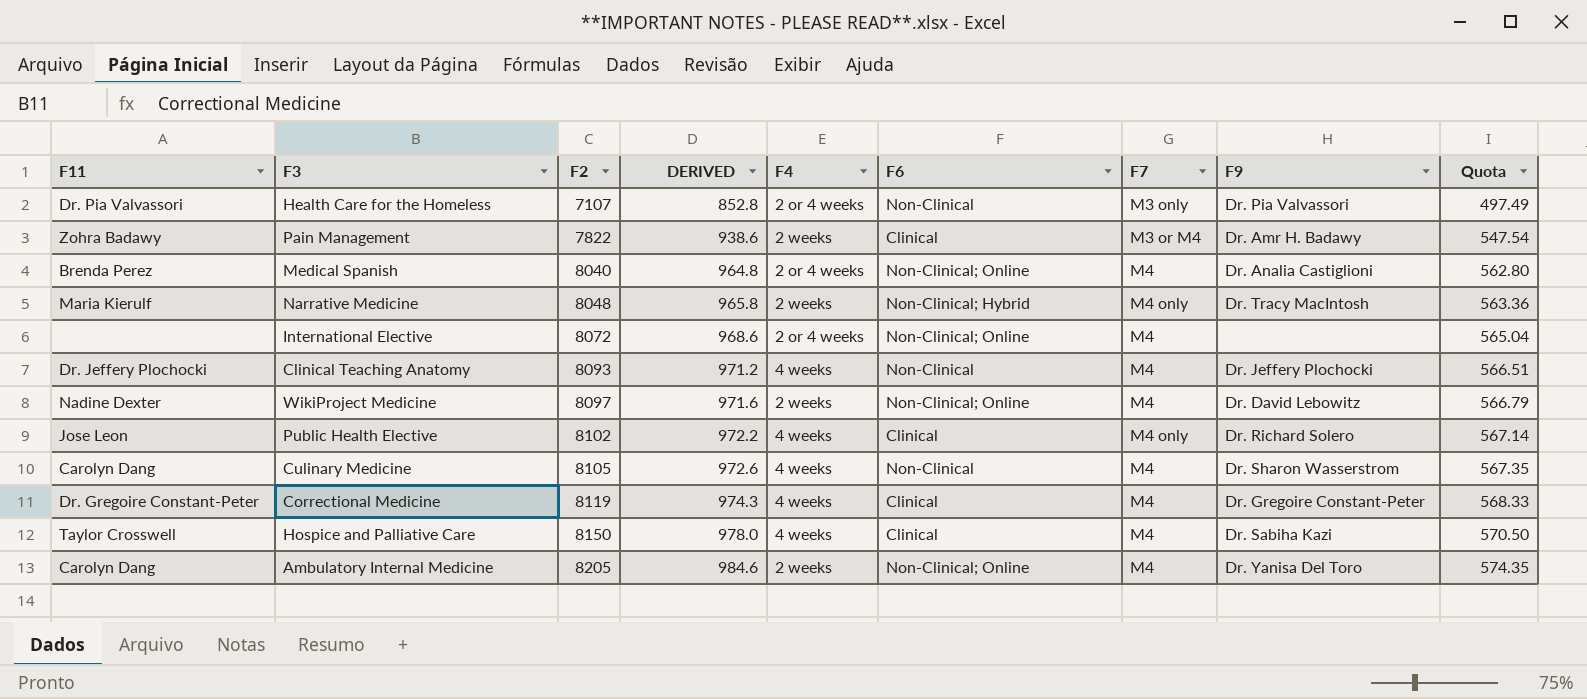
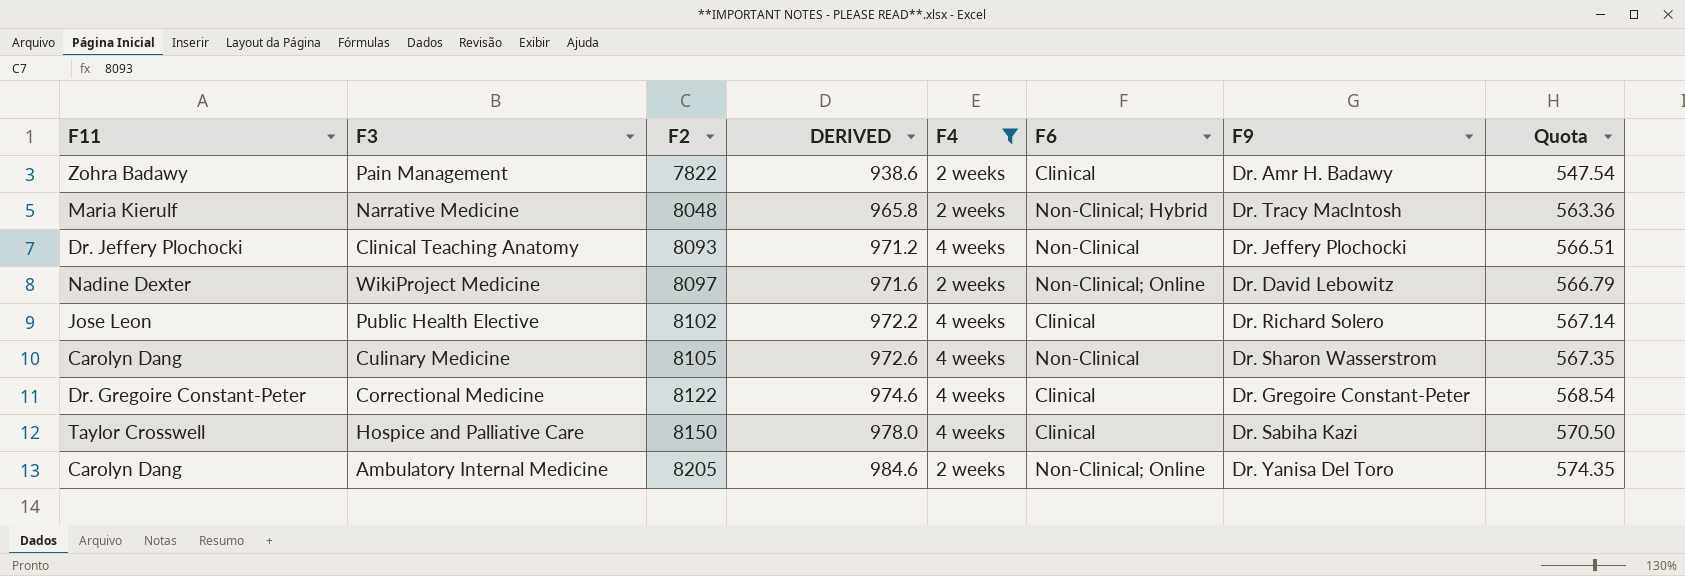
filter: none -> F4 != 2 or 4 weeks
column F7 | position: 7 -> none
Correctional Medicine | F2: 8119 -> 8122
Correctional Medicine | DERIVED: 974.3 -> 974.6
Correctional Medicine | Quota: 568.33 -> 568.54

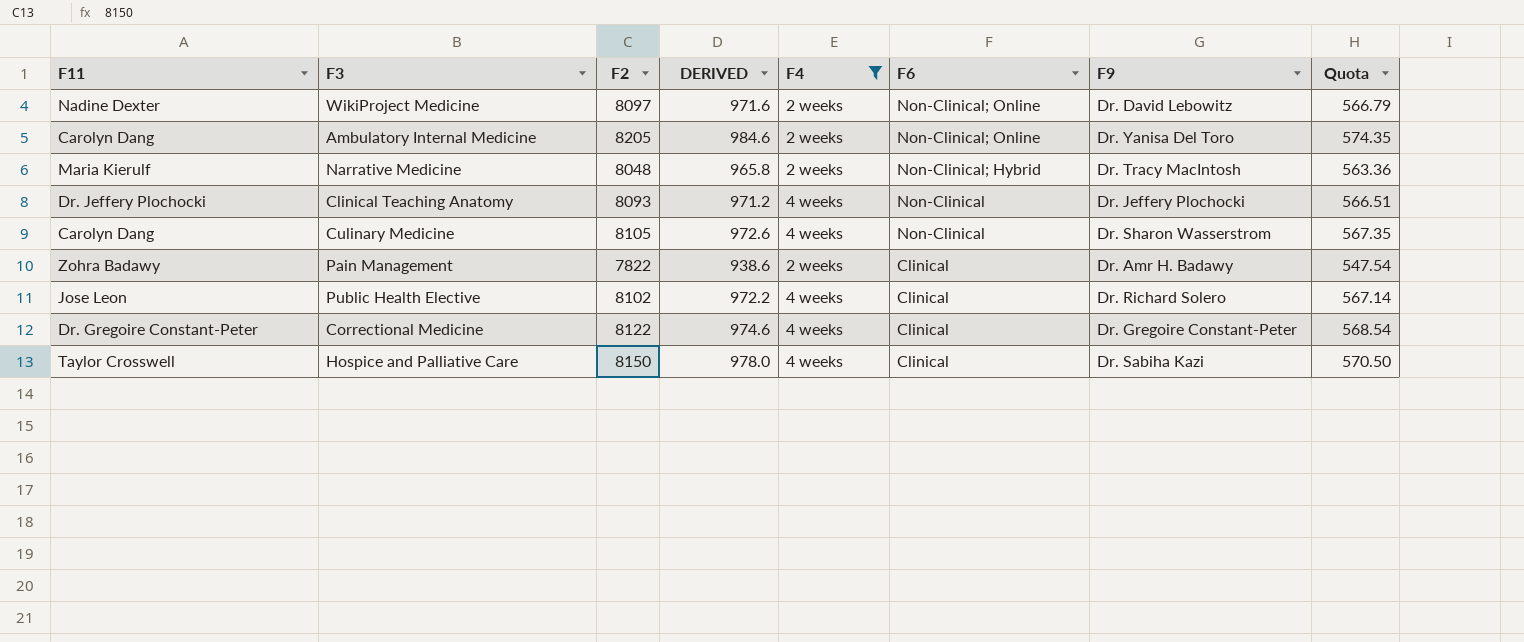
row order: F2 ascending -> F6 descending

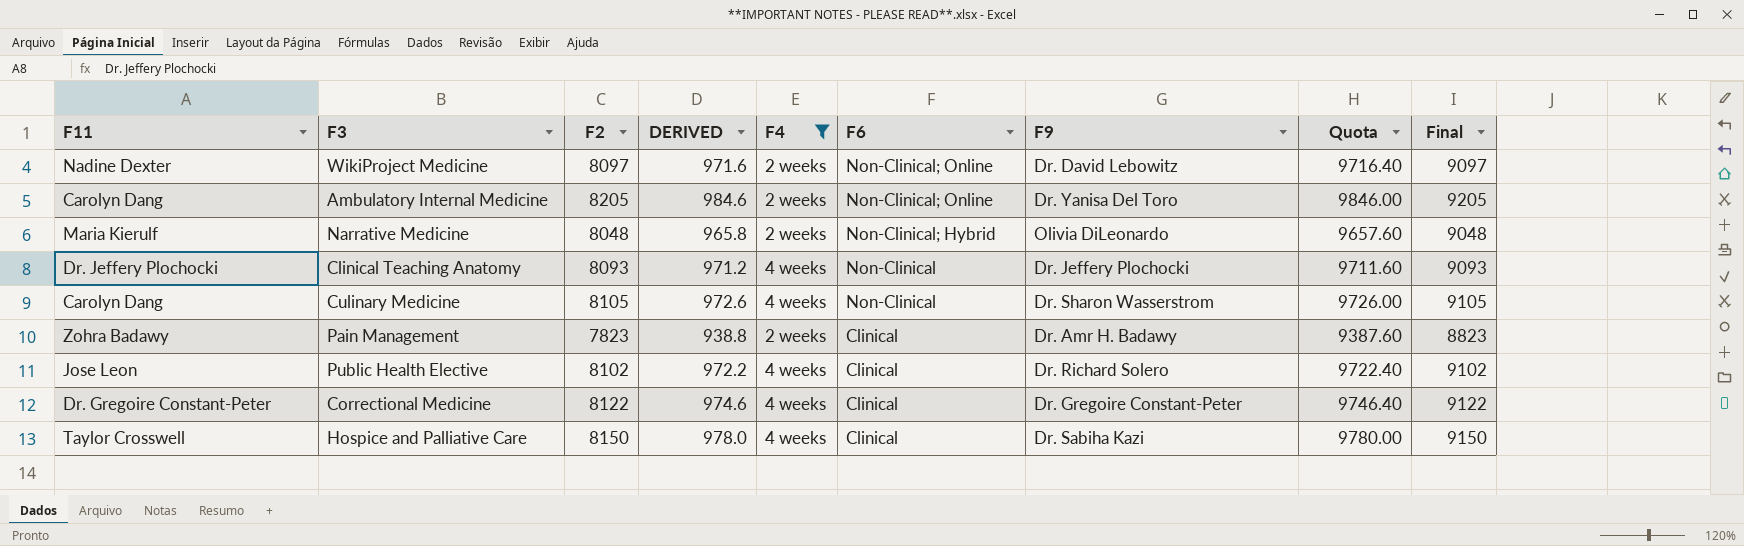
column Quota | formula: [F2] * 0.07 -> [F2] * 1.2
column Final | formula: none -> [F2] + 1000
Narrative Medicine | F9: Dr. Tracy MacIntosh -> Olivia DiLeonardo
Pain Management | F2: 7822 -> 7823
Pain Management | DERIVED: 938.6 -> 938.8

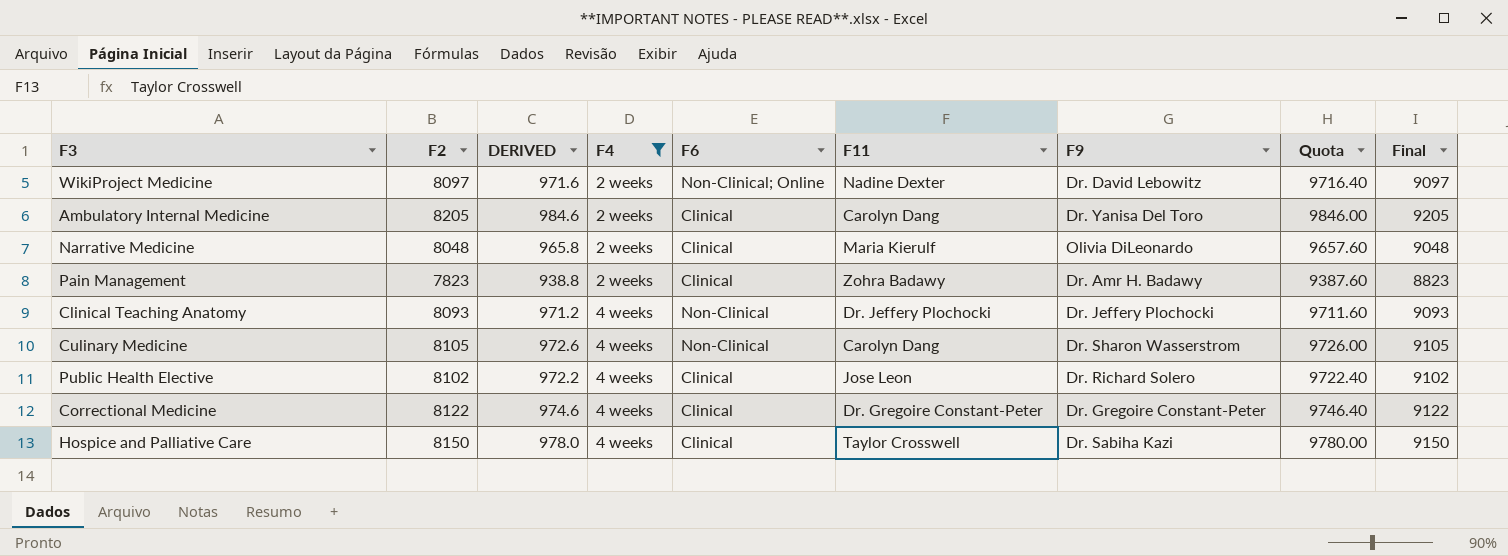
row order: F6 descending -> F4 ascending
column F11 | position: 1 -> 6
Ambulatory Internal Medicine | F6: Non-Clinical; Online -> Clinical
Narrative Medicine | F6: Non-Clinical; Hybrid -> Clinical

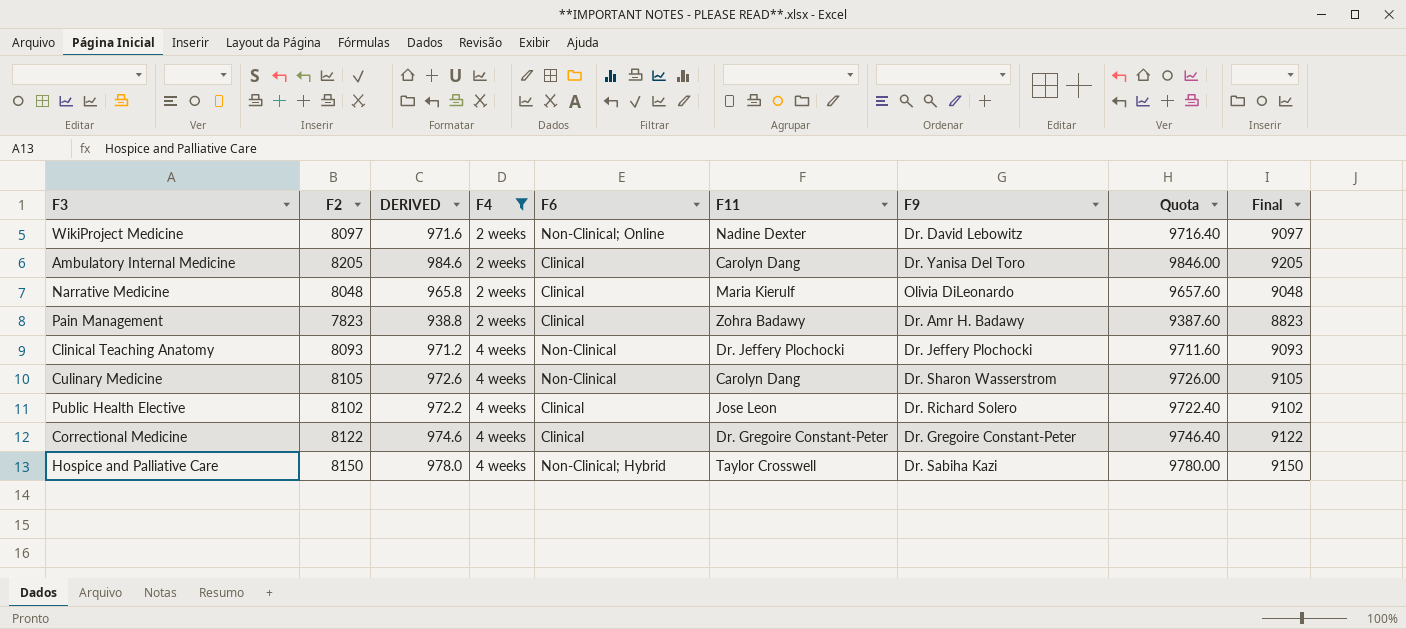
Hospice and Palliative Care | F6: Clinical -> Non-Clinical; Hybrid

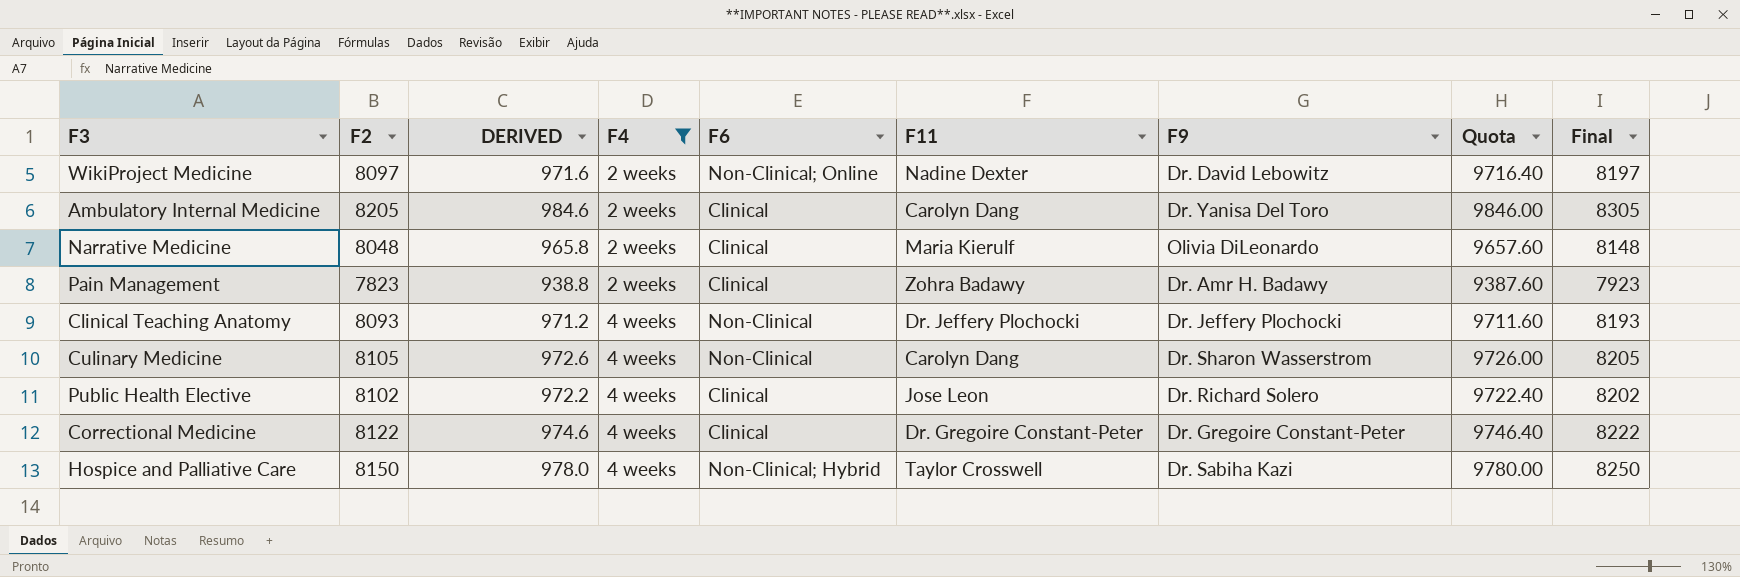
column Final | formula: [F2] + 1000 -> [F2] + 100

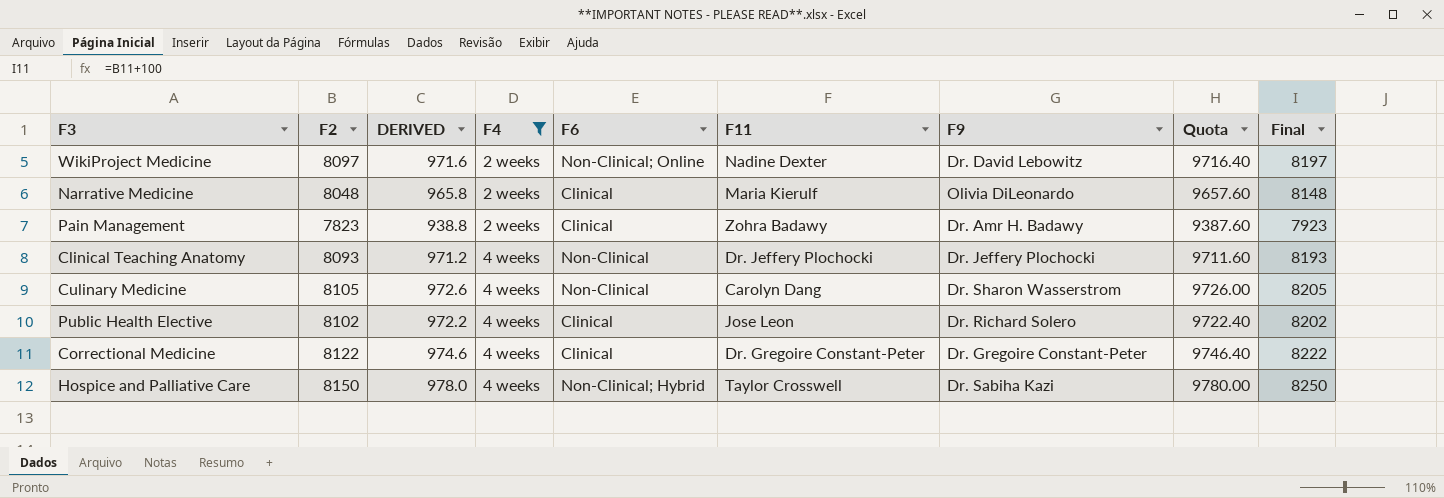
row Ambulatory Internal Medicine: 8205 | 984.6 | 2 weeks | Clinical | Carolyn Dang | Dr. Yanisa Del Toro | 9846.00 | 8305 -> none

